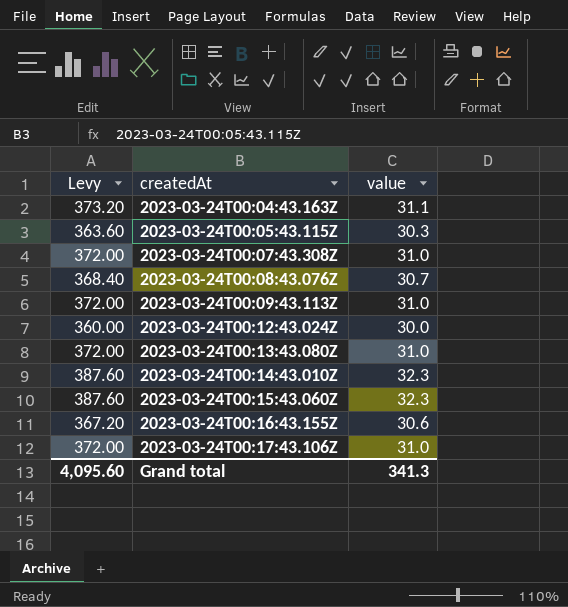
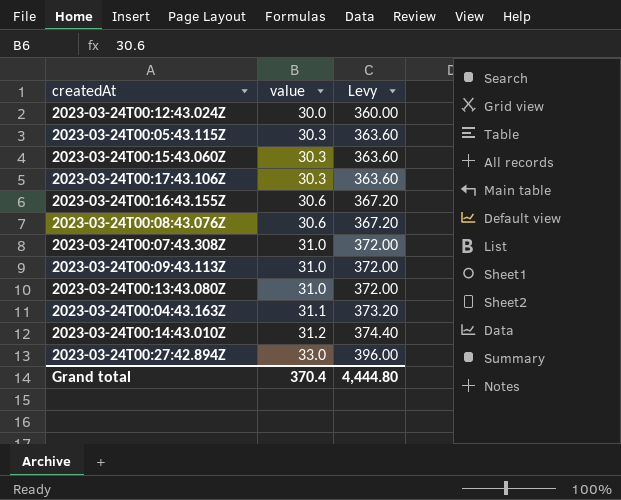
row order: createdAt ascending -> value ascending
column Levy | position: 1 -> 3
2023-03-24T00:15:43.060Z | value: 32.3 -> 30.3
2023-03-24T00:15:43.060Z | Levy: 387.60 -> 363.60
2023-03-24T00:17:43.106Z | value: 31.0 -> 30.3
2023-03-24T00:17:43.106Z | Levy: 372.00 -> 363.60
2023-03-24T00:08:43.076Z | value: 30.7 -> 30.6
2023-03-24T00:08:43.076Z | Levy: 368.40 -> 367.20
2023-03-24T00:14:43.010Z | value: 32.3 -> 31.2
2023-03-24T00:14:43.010Z | Levy: 387.60 -> 374.40
row 2023-03-24T00:27:42.894Z: none -> 33.0 | 396.00
Grand total | value: 341.3 -> 370.4
Grand total | Levy: 4,095.60 -> 4,444.80

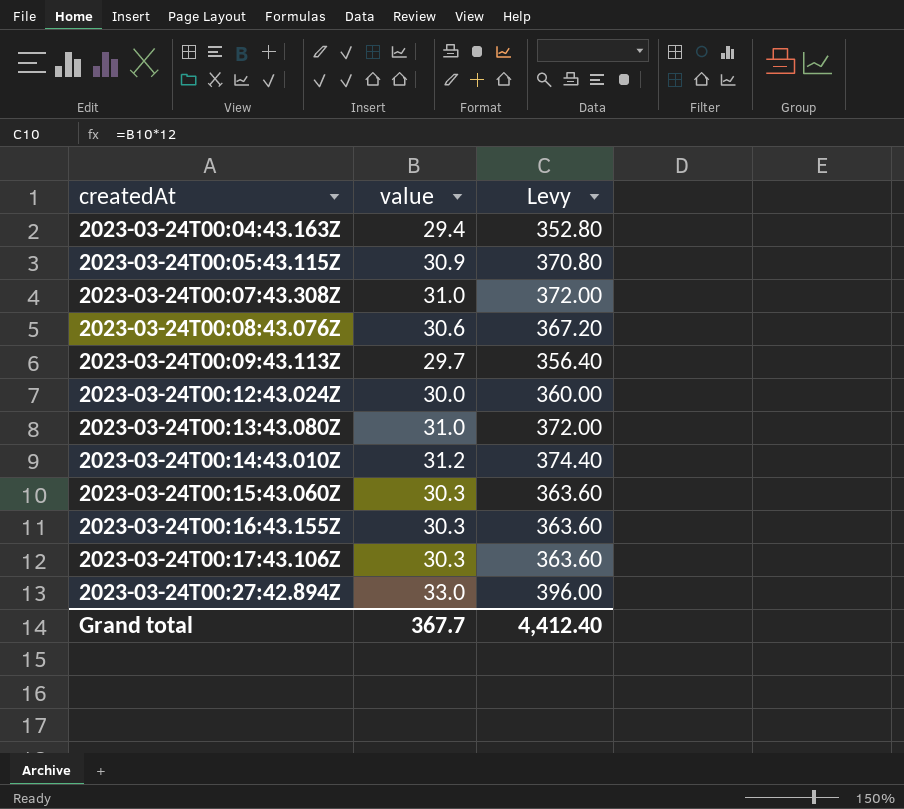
row order: value ascending -> createdAt ascending
2023-03-24T00:04:43.163Z | value: 31.1 -> 29.4
2023-03-24T00:04:43.163Z | Levy: 373.20 -> 352.80
2023-03-24T00:05:43.115Z | value: 30.3 -> 30.9
2023-03-24T00:05:43.115Z | Levy: 363.60 -> 370.80
2023-03-24T00:09:43.113Z | value: 31.0 -> 29.7
2023-03-24T00:09:43.113Z | Levy: 372.00 -> 356.40
2023-03-24T00:16:43.155Z | value: 30.6 -> 30.3
2023-03-24T00:16:43.155Z | Levy: 367.20 -> 363.60
Grand total | value: 370.4 -> 367.7
Grand total | Levy: 4,444.80 -> 4,412.40

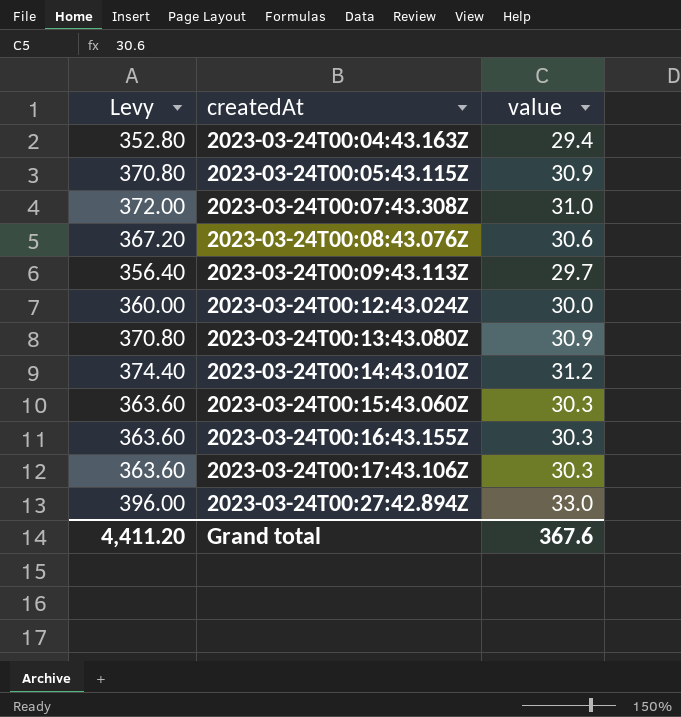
column Levy | position: 3 -> 1
2023-03-24T00:13:43.080Z | Levy: 372.00 -> 370.80
2023-03-24T00:13:43.080Z | value: 31.0 -> 30.9
Grand total | Levy: 4,412.40 -> 4,411.20
Grand total | value: 367.7 -> 367.6

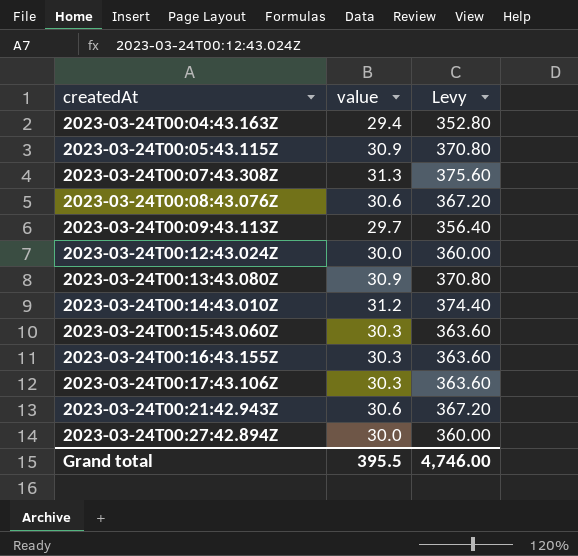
column Levy | position: 1 -> 3
2023-03-24T00:07:43.308Z | value: 31.0 -> 31.3
2023-03-24T00:07:43.308Z | Levy: 372.00 -> 375.60
row 2023-03-24T00:21:42.943Z: none -> 30.6 | 367.20
2023-03-24T00:27:42.894Z | value: 33.0 -> 30.0
2023-03-24T00:27:42.894Z | Levy: 396.00 -> 360.00
Grand total | value: 367.6 -> 395.5
Grand total | Levy: 4,411.20 -> 4,746.00

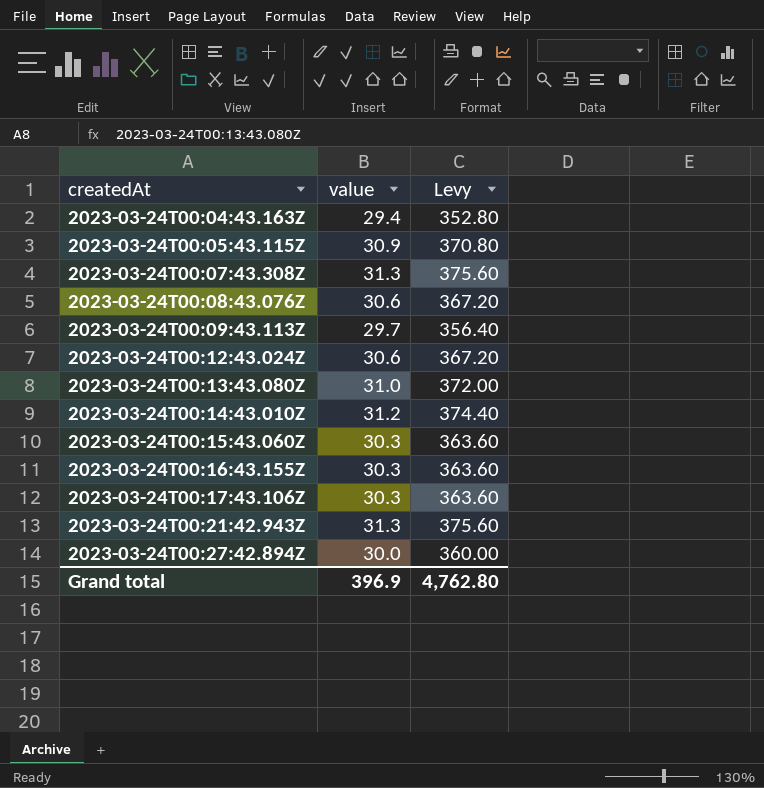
2023-03-24T00:12:43.024Z | value: 30.0 -> 30.6
2023-03-24T00:12:43.024Z | Levy: 360.00 -> 367.20
2023-03-24T00:13:43.080Z | value: 30.9 -> 31.0
2023-03-24T00:13:43.080Z | Levy: 370.80 -> 372.00
2023-03-24T00:21:42.943Z | value: 30.6 -> 31.3
2023-03-24T00:21:42.943Z | Levy: 367.20 -> 375.60
Grand total | value: 395.5 -> 396.9
Grand total | Levy: 4,746.00 -> 4,762.80

